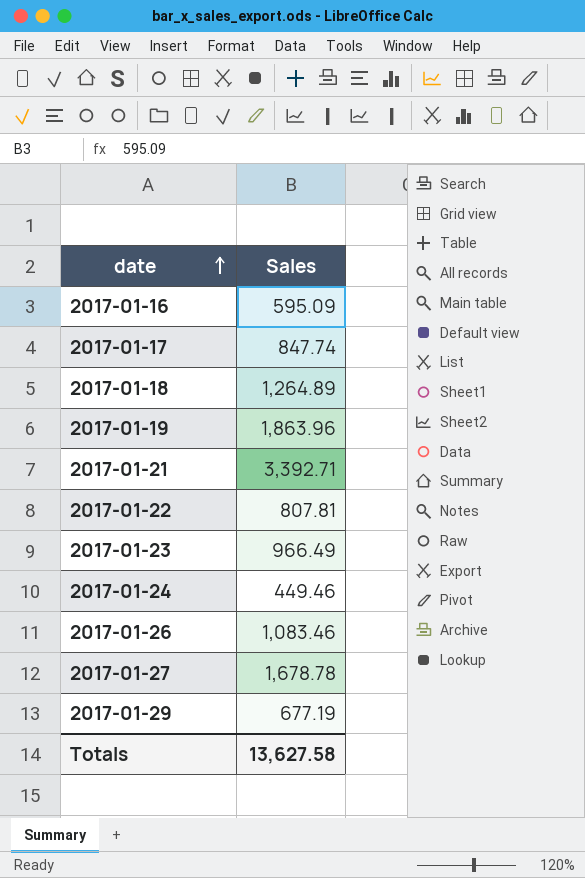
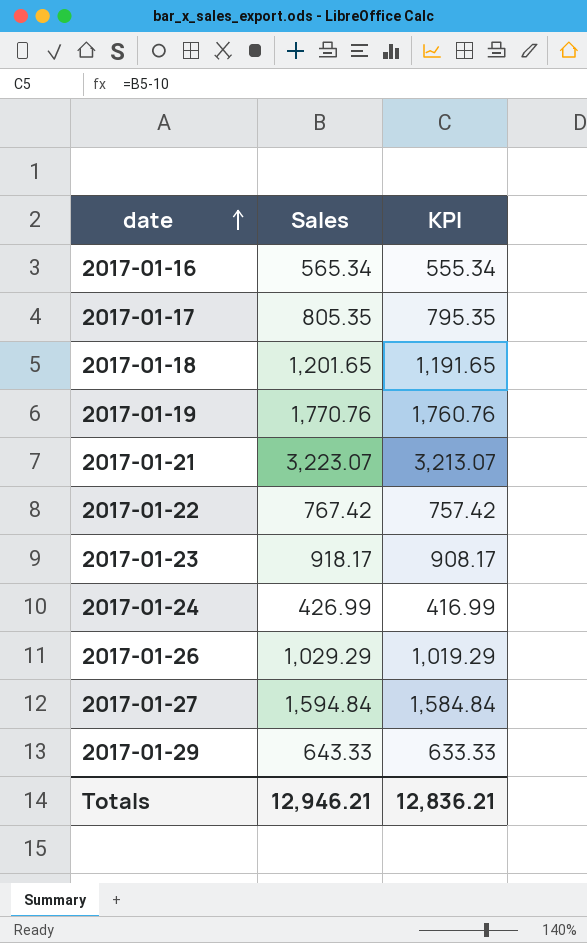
column KPI | formula: none -> [Sales] - 10
2017-01-16 | Sales: 595.09 -> 565.34
2017-01-17 | Sales: 847.74 -> 805.35
2017-01-18 | Sales: 1,264.89 -> 1,201.65
2017-01-19 | Sales: 1,863.96 -> 1,770.76
2017-01-21 | Sales: 3,392.71 -> 3,223.07
2017-01-22 | Sales: 807.81 -> 767.42
2017-01-23 | Sales: 966.49 -> 918.17
2017-01-24 | Sales: 449.46 -> 426.99
2017-01-26 | Sales: 1,083.46 -> 1,029.29
2017-01-27 | Sales: 1,678.78 -> 1,594.84
2017-01-29 | Sales: 677.19 -> 643.33
Totals | Sales: 13,627.58 -> 12,946.21

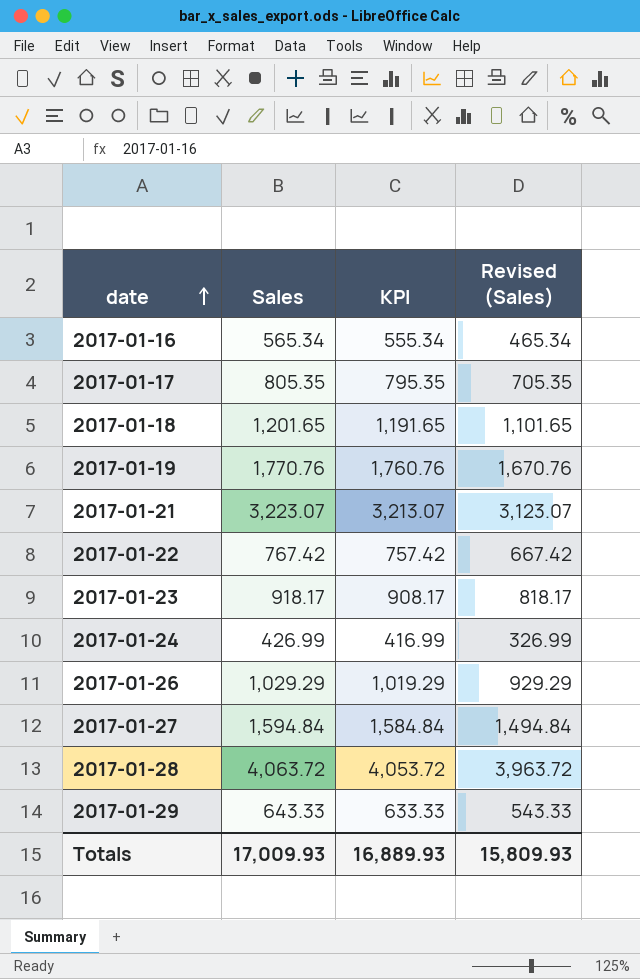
column Revised (Sales) | formula: none -> [Sales] - 100
row 2017-01-28: none -> 4,063.72 | 4,053.72 | 3,963.72
Totals | Sales: 12,946.21 -> 17,009.93
Totals | KPI: 12,836.21 -> 16,889.93

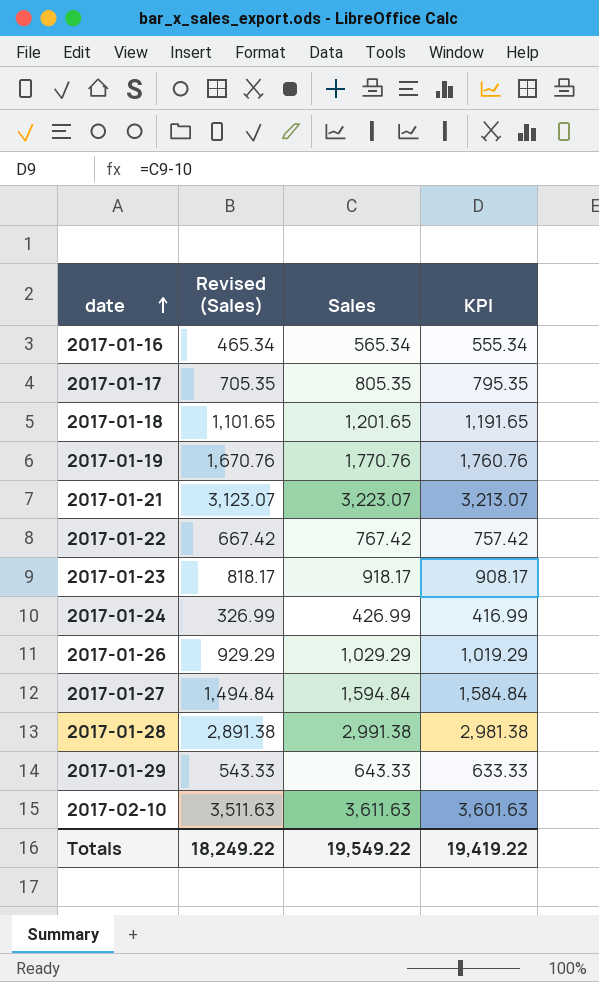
column Revised (Sales) | position: 4 -> 2
2017-01-28 | Revised (Sales): 3,963.72 -> 2,891.38
2017-01-28 | Sales: 4,063.72 -> 2,991.38
2017-01-28 | KPI: 4,053.72 -> 2,981.38
row 2017-02-10: none -> 3,511.63 | 3,611.63 | 3,601.63
Totals | Revised (Sales): 15,809.93 -> 18,249.22
Totals | Sales: 17,009.93 -> 19,549.22
Totals | KPI: 16,889.93 -> 19,419.22

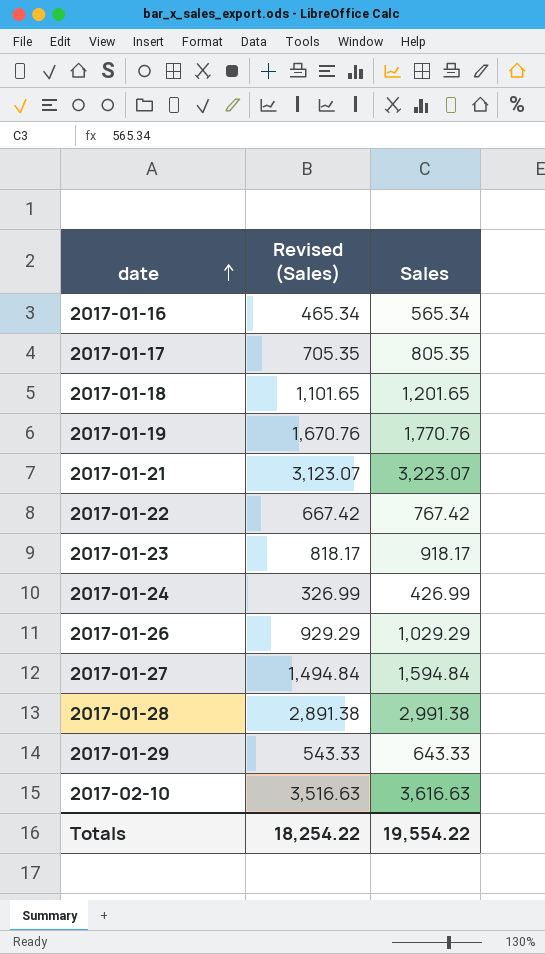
column KPI | formula: [Sales] - 10 -> none
2017-02-10 | Revised (Sales): 3,511.63 -> 3,516.63
2017-02-10 | Sales: 3,611.63 -> 3,616.63
Totals | Revised (Sales): 18,249.22 -> 18,254.22
Totals | Sales: 19,549.22 -> 19,554.22

